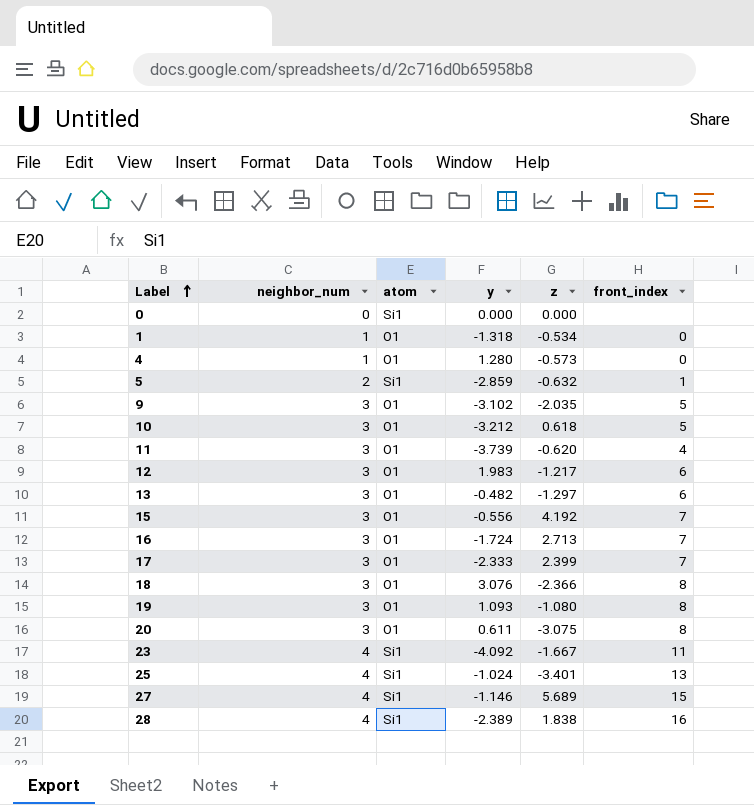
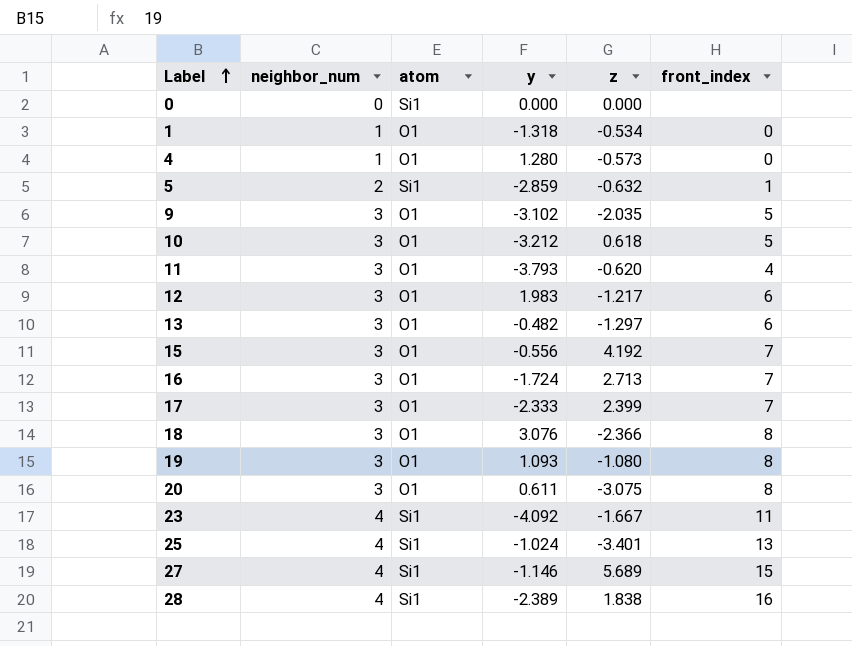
11 | y: -3.739 -> -3.793

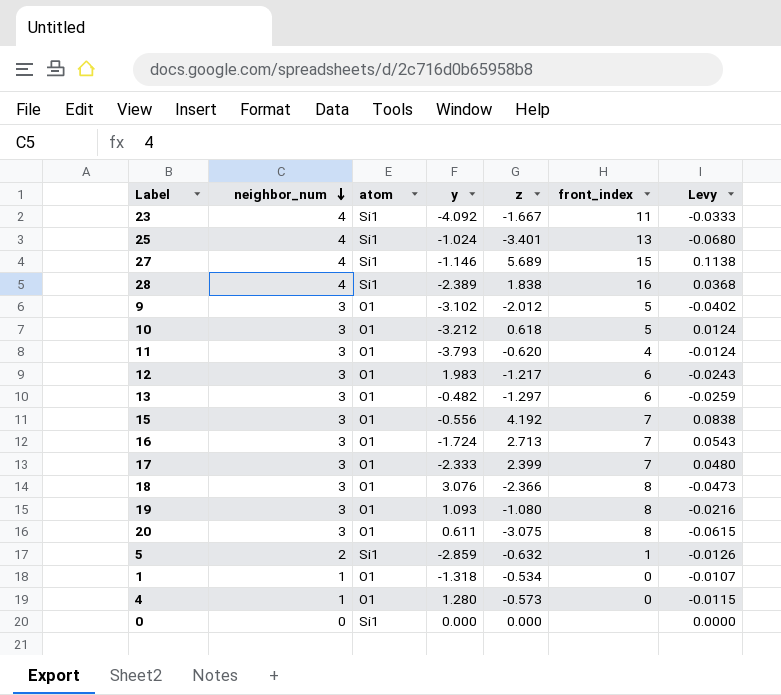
row order: Label ascending -> neighbor_num descending
column Levy | formula: none -> [z] * 0.02
9 | z: -2.035 -> -2.012

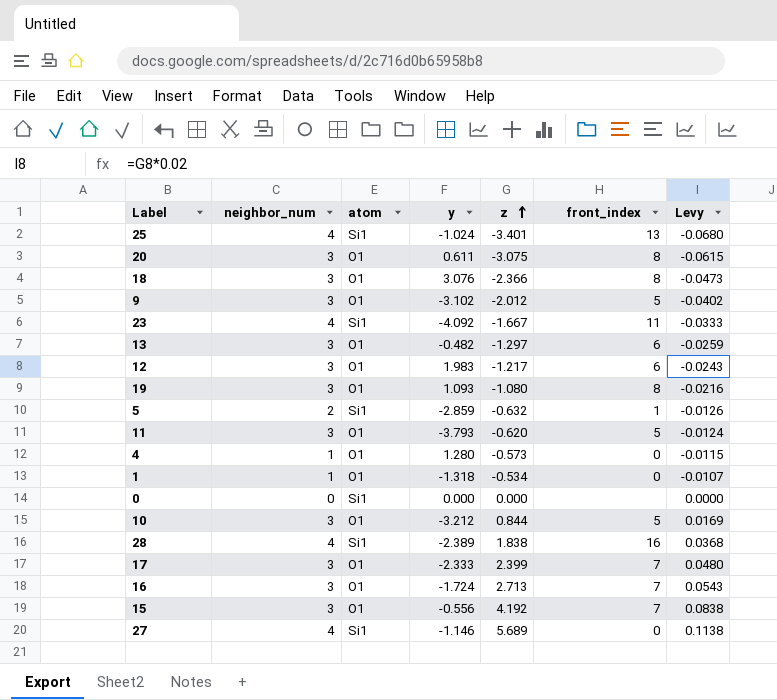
row order: neighbor_num descending -> z ascending
11 | front_index: 4 -> 5
10 | z: 0.618 -> 0.844
10 | Levy: 0.0124 -> 0.0169
27 | front_index: 15 -> 0

